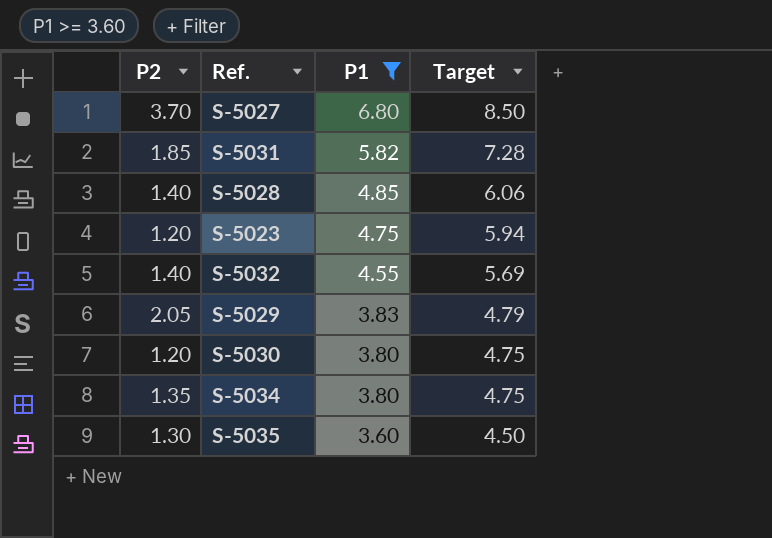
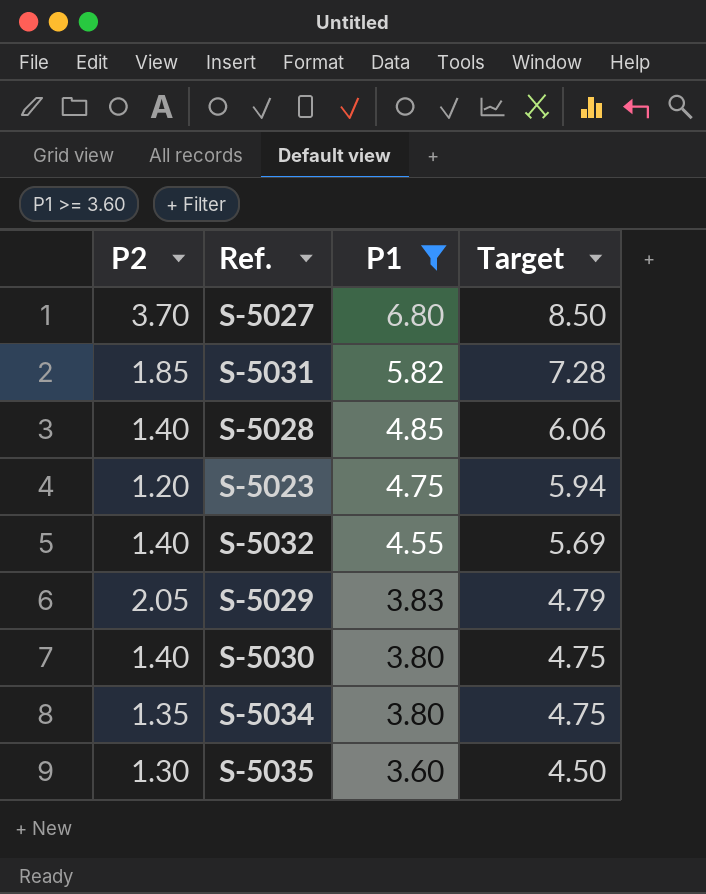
S-5030 | P2: 1.20 -> 1.40

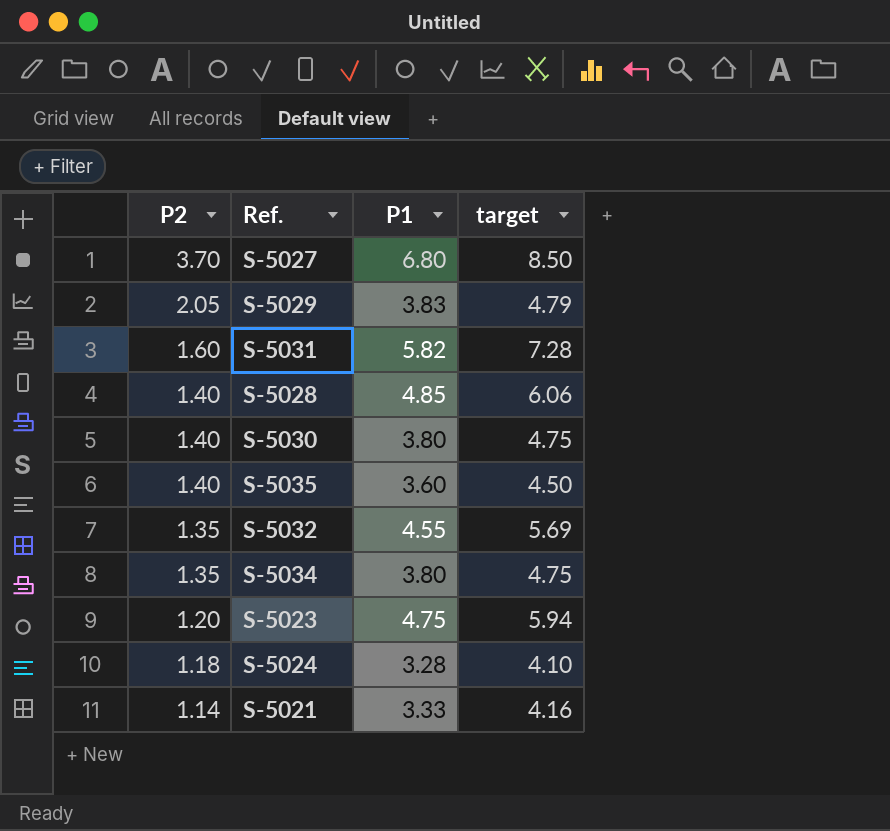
filter: P1 >= 3.60 -> none
row order: P1 descending -> P2 descending
column name: Target -> target
S-5031 | P2: 1.85 -> 1.60
S-5035 | P2: 1.30 -> 1.40
S-5032 | P2: 1.40 -> 1.35

